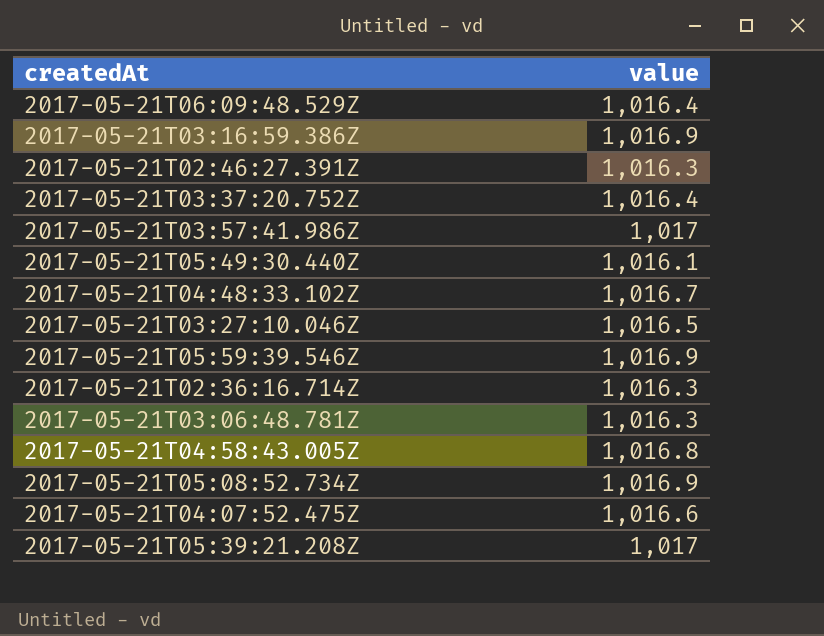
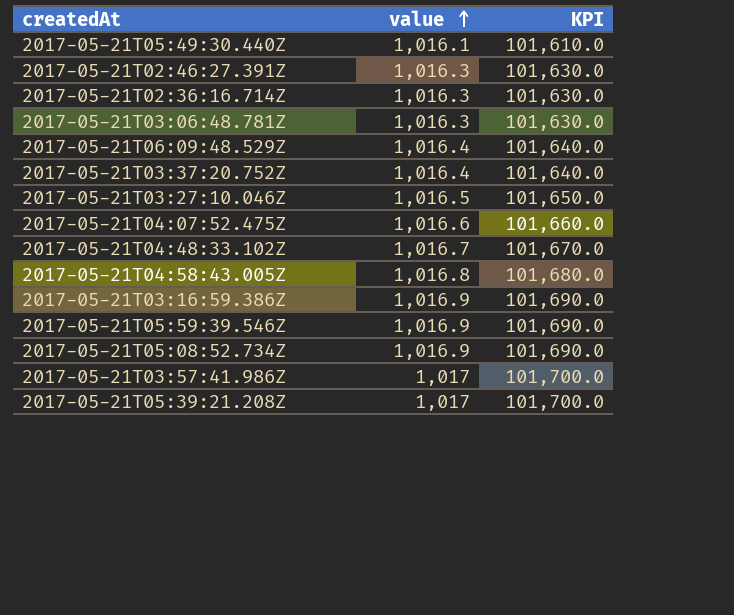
row order: none -> value ascending
column KPI | formula: none -> [value] * 100

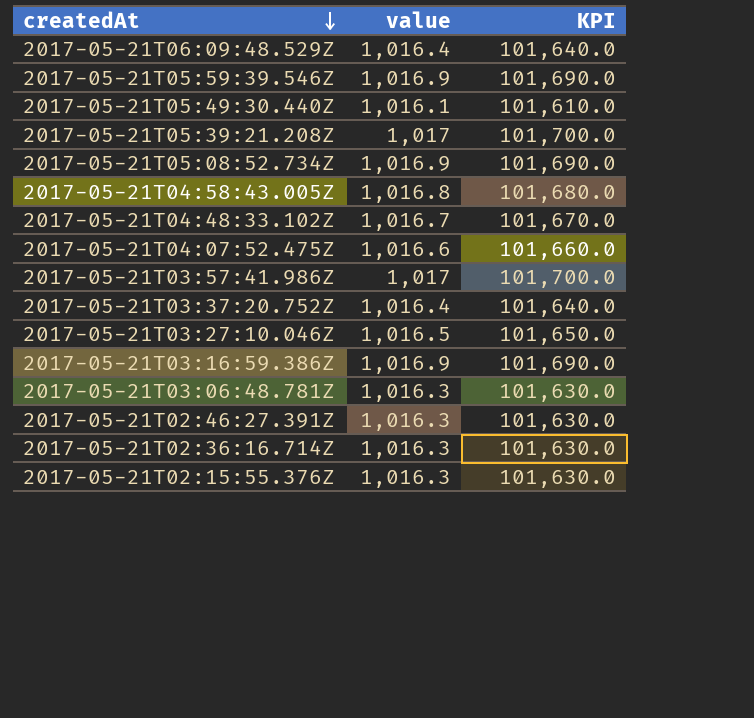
row order: value ascending -> createdAt descending
row 2017-05-21T02:15:55.376Z: none -> 1,016.3 | 101,630.0

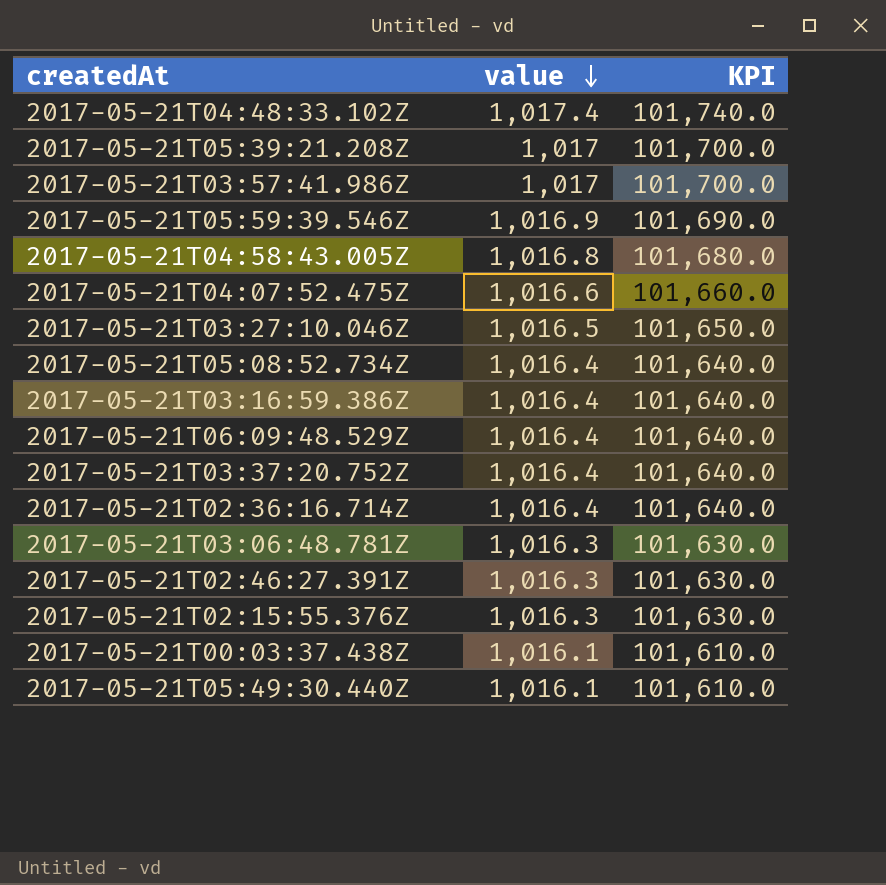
row order: createdAt descending -> value descending
2017-05-21T04:48:33.102Z | value: 1,016.7 -> 1,017.4
2017-05-21T04:48:33.102Z | KPI: 101,670.0 -> 101,740.0
2017-05-21T05:08:52.734Z | value: 1,016.9 -> 1,016.4
2017-05-21T05:08:52.734Z | KPI: 101,690.0 -> 101,640.0
2017-05-21T03:16:59.386Z | value: 1,016.9 -> 1,016.4
2017-05-21T03:16:59.386Z | KPI: 101,690.0 -> 101,640.0
2017-05-21T02:36:16.714Z | value: 1,016.3 -> 1,016.4
2017-05-21T02:36:16.714Z | KPI: 101,630.0 -> 101,640.0
row 2017-05-21T00:03:37.438Z: none -> 1,016.1 | 101,610.0

